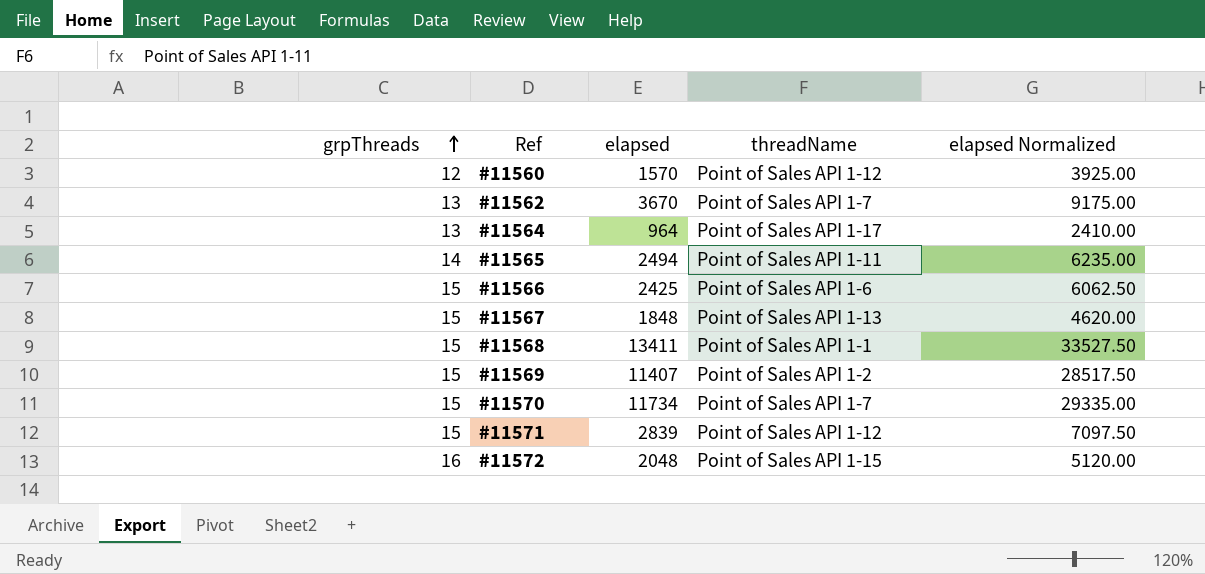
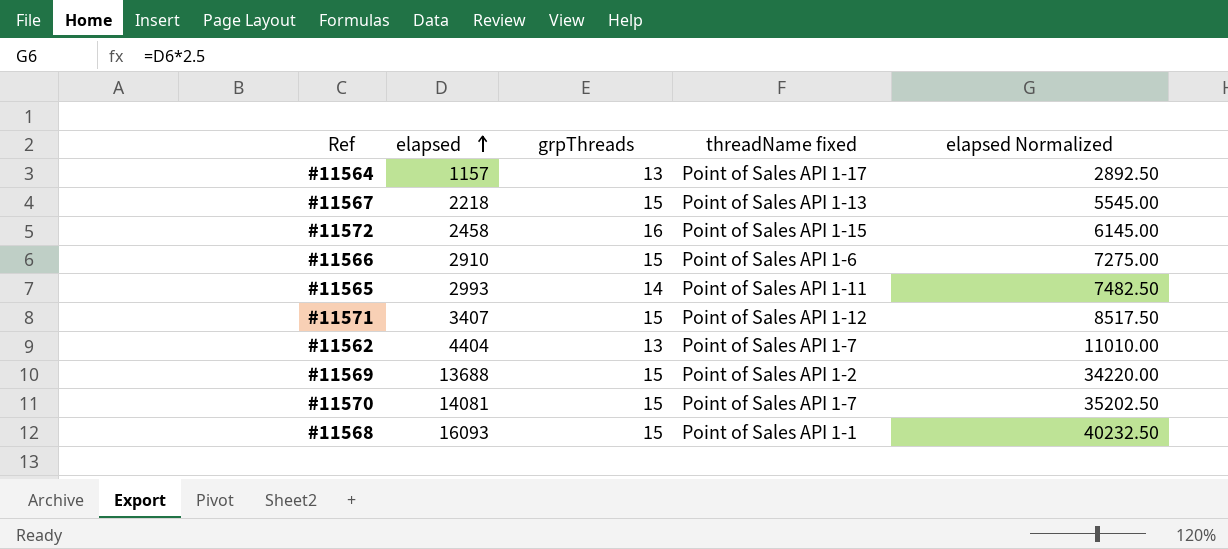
row order: grpThreads ascending -> elapsed ascending
column grpThreads | position: 1 -> 3
column name: threadName -> threadName fixed
row #11560: 12 | 1570 | Point of Sales API 1-12 | 3925.00 -> none
#11564 | elapsed: 964 -> 1157
#11564 | elapsed Normalized: 2410.00 -> 2892.50
#11567 | elapsed: 1848 -> 2218
#11567 | elapsed Normalized: 4620.00 -> 5545.00
#11572 | elapsed: 2048 -> 2458
#11572 | elapsed Normalized: 5120.00 -> 6145.00
#11566 | elapsed: 2425 -> 2910
#11566 | elapsed Normalized: 6062.50 -> 7275.00
#11565 | elapsed: 2494 -> 2993
#11565 | elapsed Normalized: 6235.00 -> 7482.50
#11571 | elapsed: 2839 -> 3407
#11571 | elapsed Normalized: 7097.50 -> 8517.50
#11562 | elapsed: 3670 -> 4404
#11562 | elapsed Normalized: 9175.00 -> 11010.00
#11569 | elapsed: 11407 -> 13688
#11569 | elapsed Normalized: 28517.50 -> 34220.00
#11570 | elapsed: 11734 -> 14081
#11570 | elapsed Normalized: 29335.00 -> 35202.50
#11568 | elapsed: 13411 -> 16093
#11568 | elapsed Normalized: 33527.50 -> 40232.50

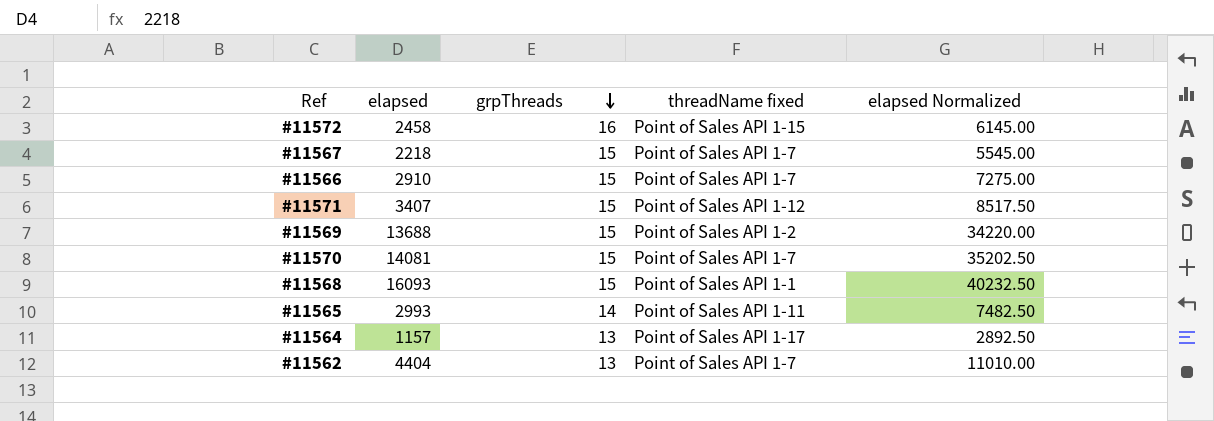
row order: elapsed ascending -> grpThreads descending
#11567 | threadName fixed: Point of Sales API 1-13 -> Point of Sales API 1-7
#11566 | threadName fixed: Point of Sales API 1-6 -> Point of Sales API 1-7

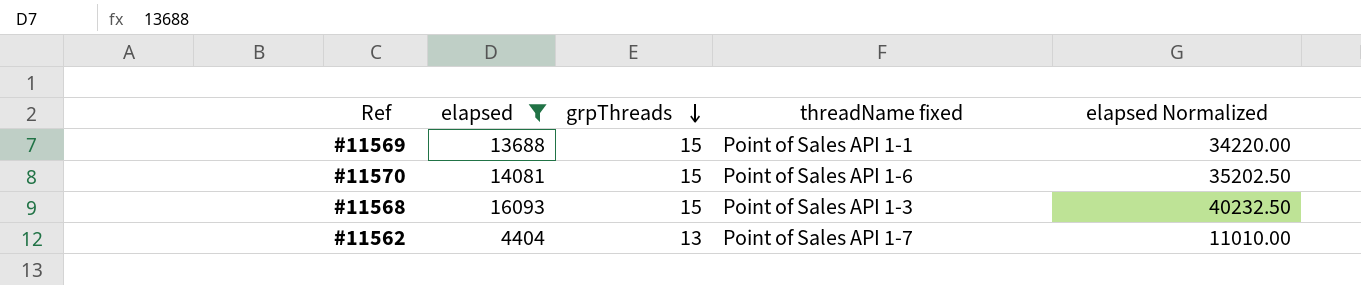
filter: none -> elapsed >= 4404
#11569 | threadName fixed: Point of Sales API 1-2 -> Point of Sales API 1-1
#11570 | threadName fixed: Point of Sales API 1-7 -> Point of Sales API 1-6
#11568 | threadName fixed: Point of Sales API 1-1 -> Point of Sales API 1-3

